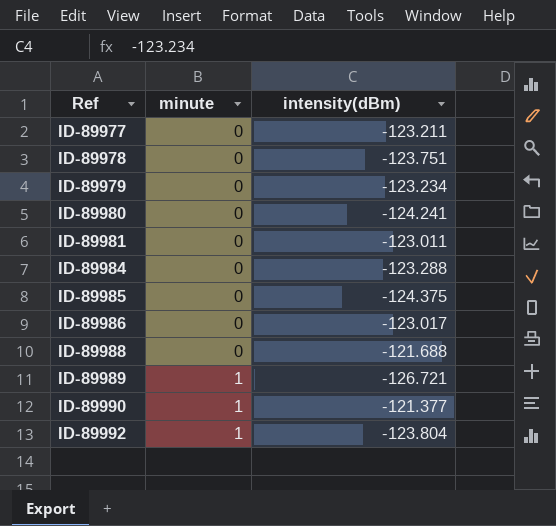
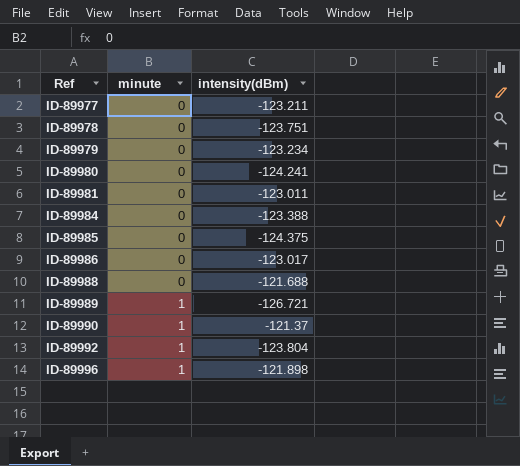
ID-89984 | intensity(dBm): -123.288 -> -123.388
ID-89990 | intensity(dBm): -121.377 -> -121.37
row ID-89996: none -> 1 | -121.898

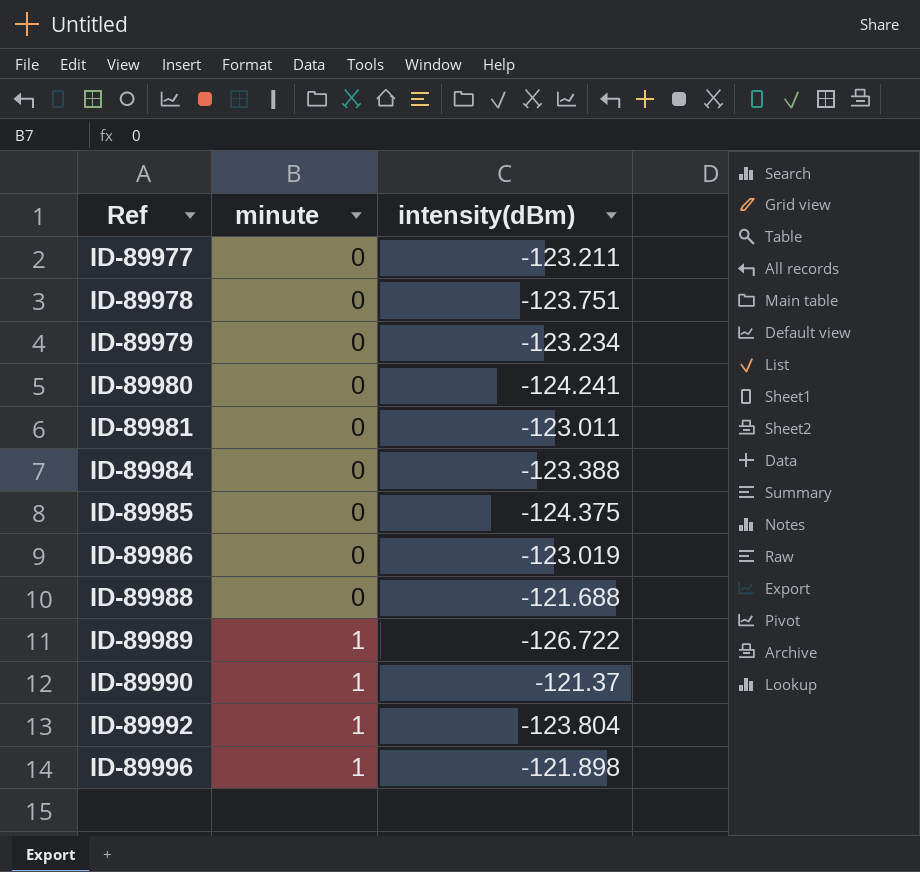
ID-89986 | intensity(dBm): -123.017 -> -123.019
ID-89989 | intensity(dBm): -126.721 -> -126.722

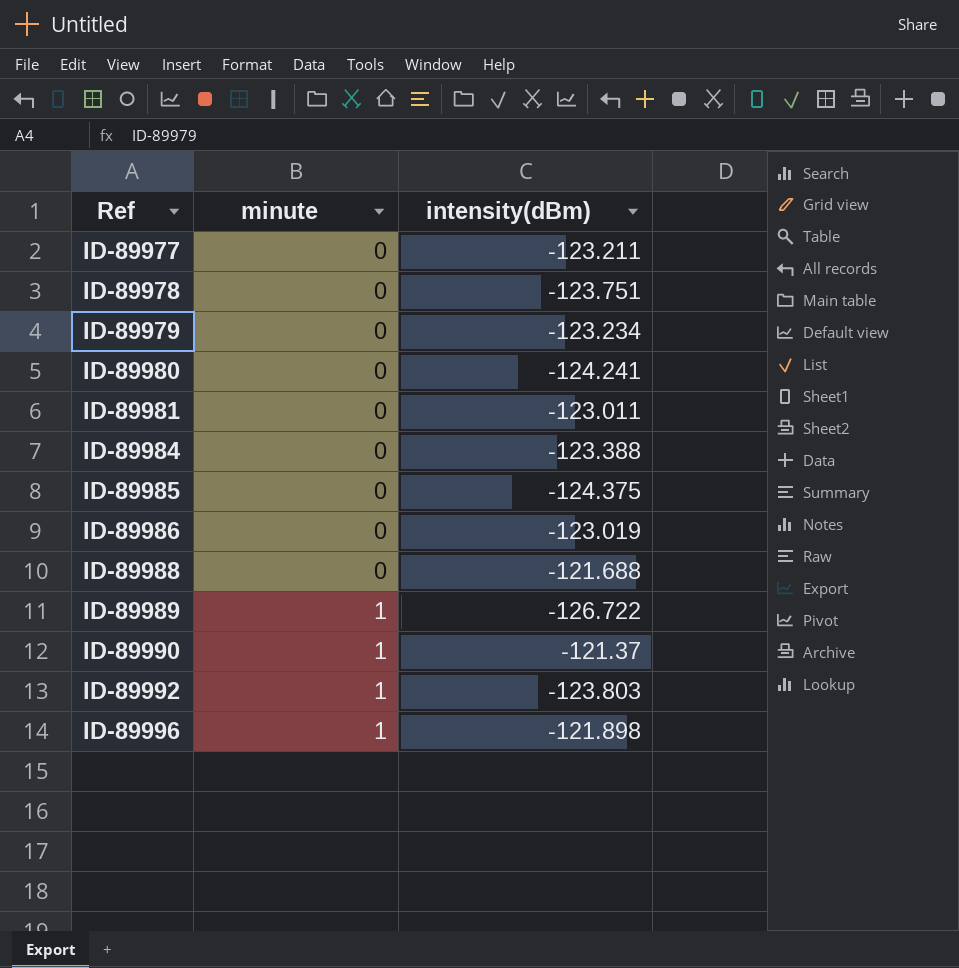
ID-89992 | intensity(dBm): -123.804 -> -123.803

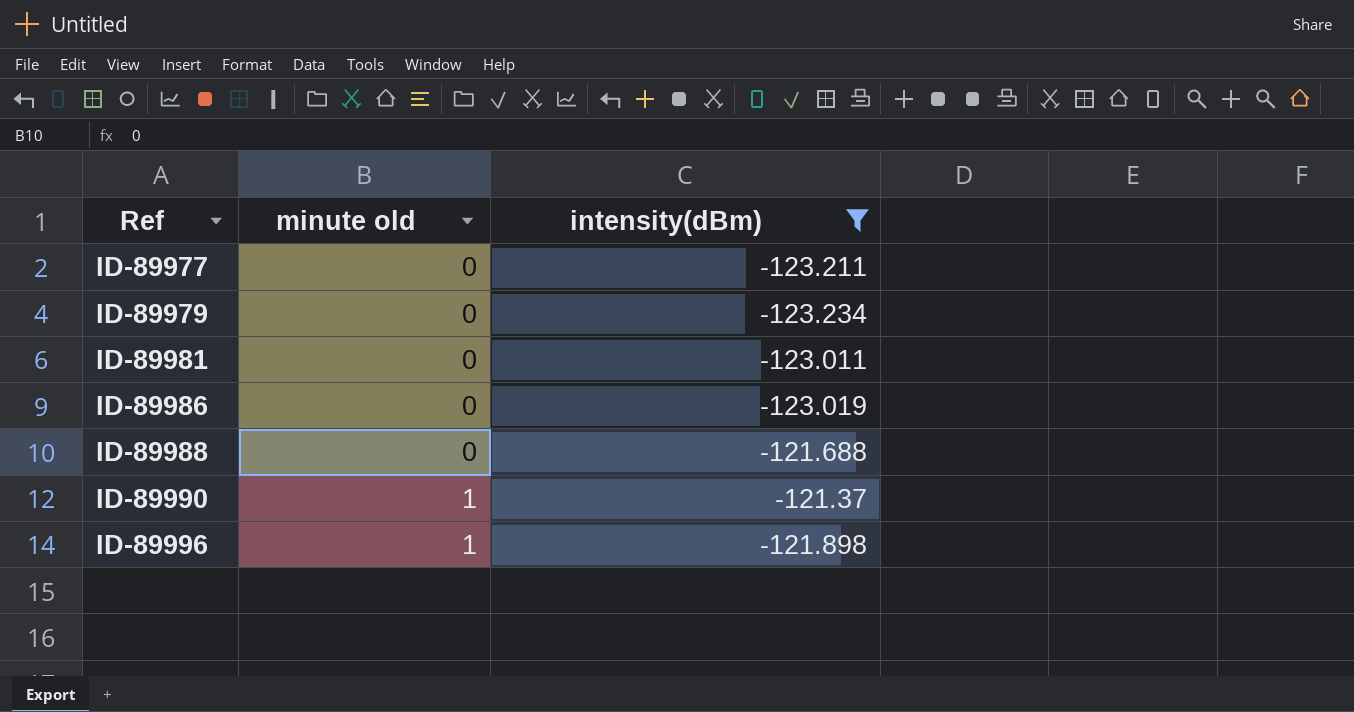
filter: none -> intensity(dBm) >= -123.234
column name: minute -> minute old

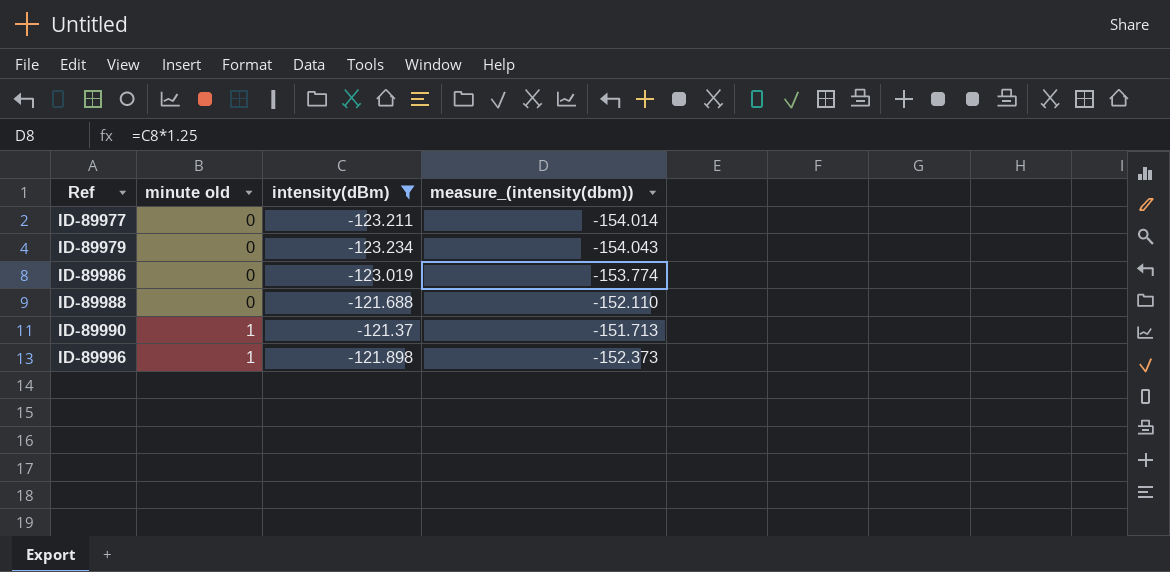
column measure_(intensity(dbm)) | formula: none -> [intensity(dBm)] * 1.25
row ID-89981: 0 | -123.011 -> none

